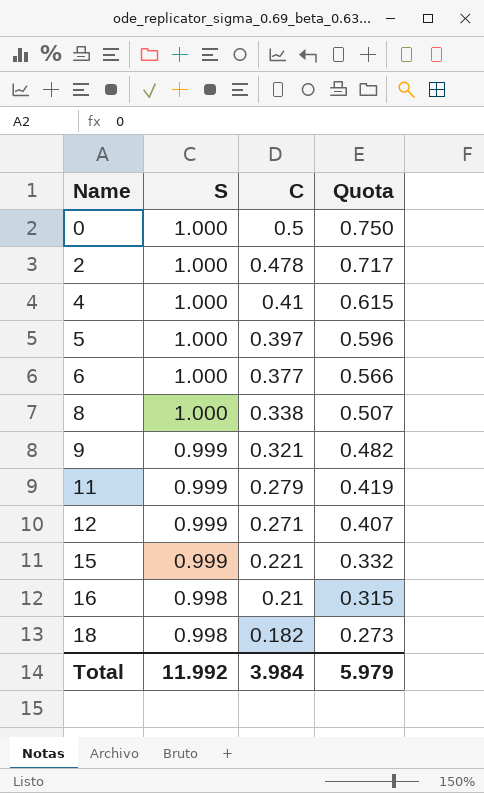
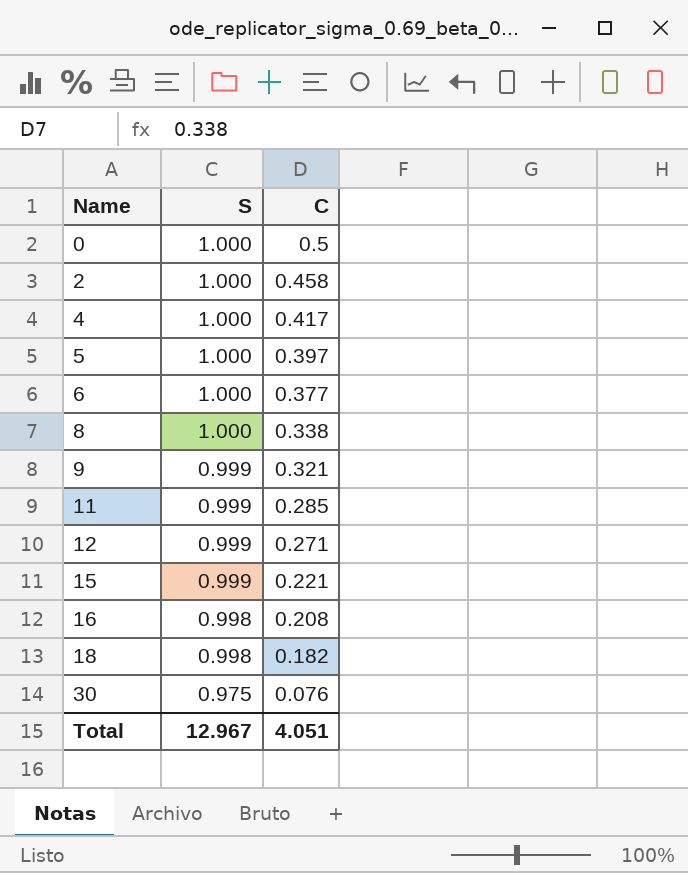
column Quota | formula: [C] * 1.5 -> none
2 | C: 0.478 -> 0.458
4 | C: 0.41 -> 0.417
11 | C: 0.279 -> 0.285
16 | C: 0.21 -> 0.208
row 30: none -> 0.975 | 0.076
Total | S: 11.992 -> 12.967
Total | C: 3.984 -> 4.051

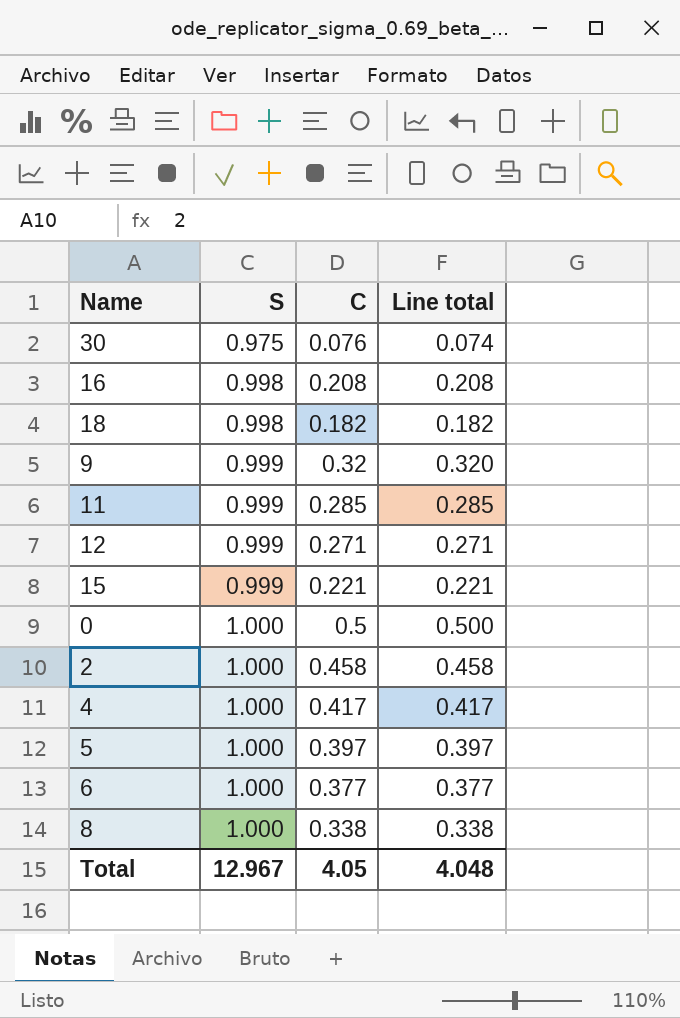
row order: Name ascending -> S ascending
column Line total | formula: none -> [S] * [C]
9 | C: 0.321 -> 0.32
Total | C: 4.051 -> 4.05

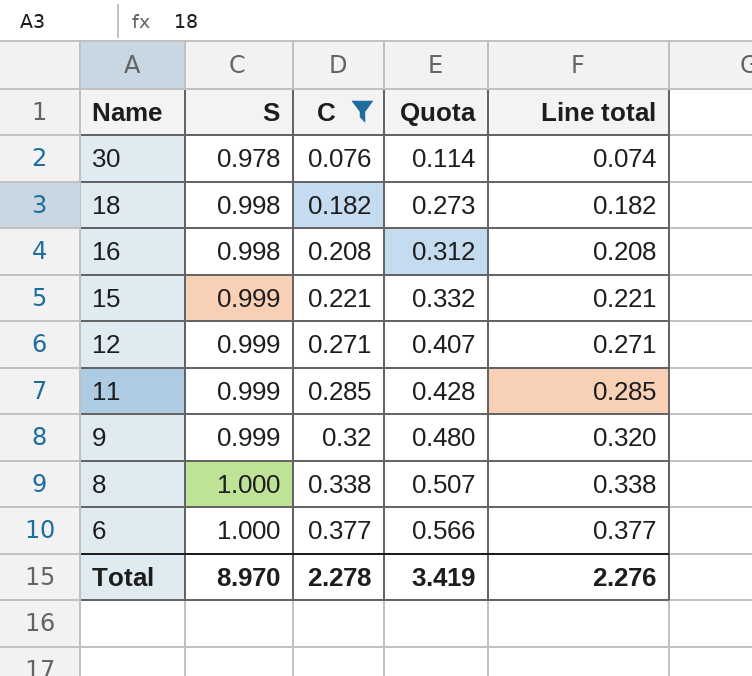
filter: none -> C <= 0.377
row order: S ascending -> Name descending
column Quota | formula: none -> [C] * 1.5
30 | S: 0.975 -> 0.978
Total | S: 12.967 -> 8.970
Total | C: 4.05 -> 2.278
Total | Line total: 4.048 -> 2.276

